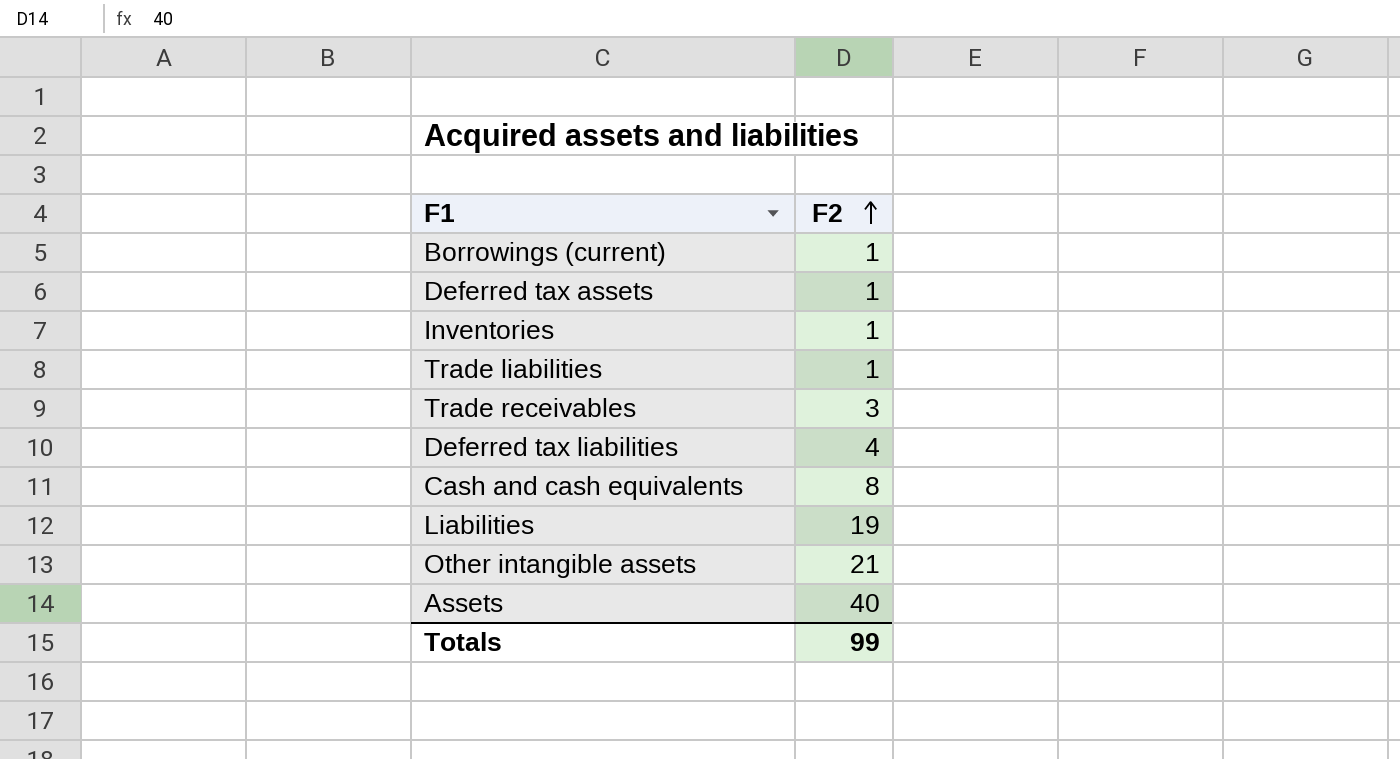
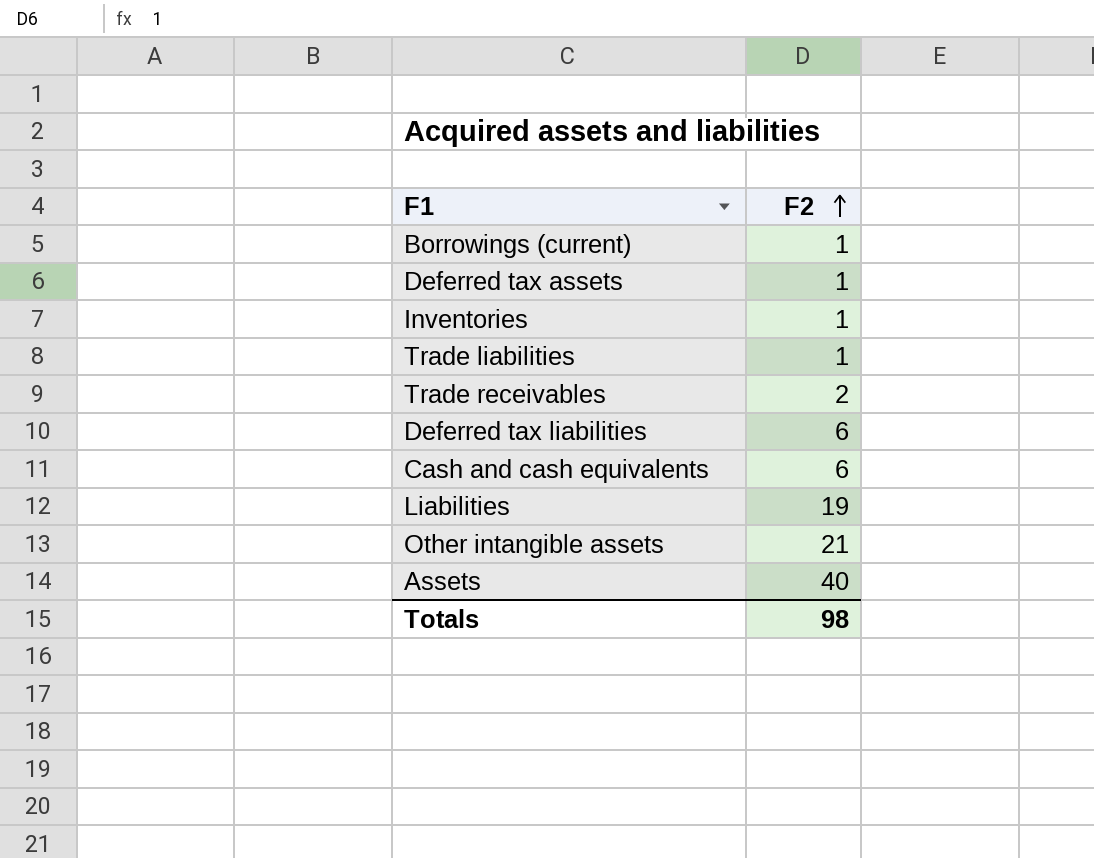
Trade receivables | F2: 3 -> 2
Deferred tax liabilities | F2: 4 -> 6
Cash and cash equivalents | F2: 8 -> 6
Totals | F2: 99 -> 98

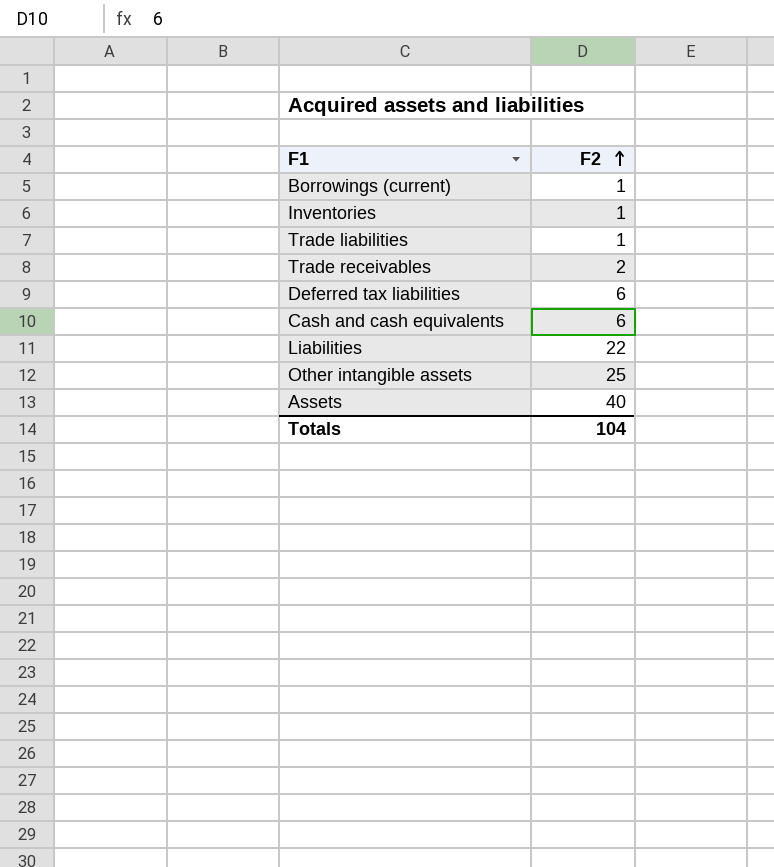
row Deferred tax assets: 1 -> none
Liabilities | F2: 19 -> 22
Other intangible assets | F2: 21 -> 25
Totals | F2: 98 -> 104

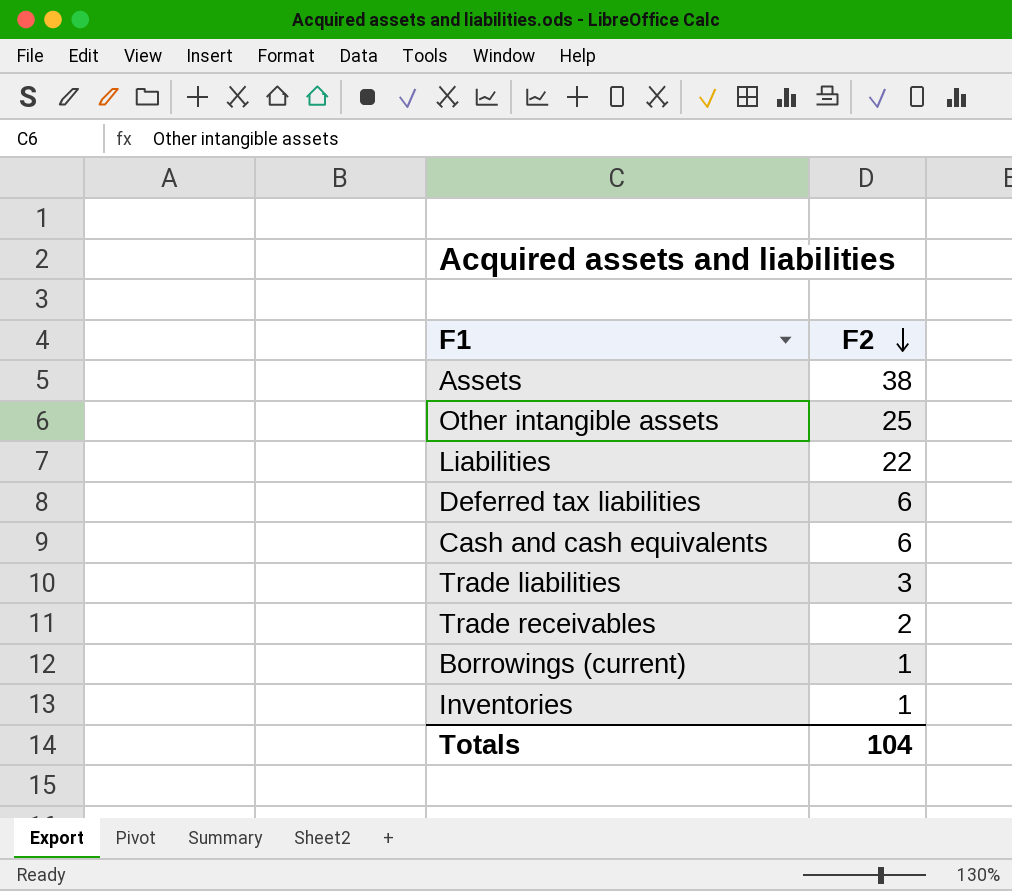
row order: F2 ascending -> F2 descending
Assets | F2: 40 -> 38
Trade liabilities | F2: 1 -> 3

